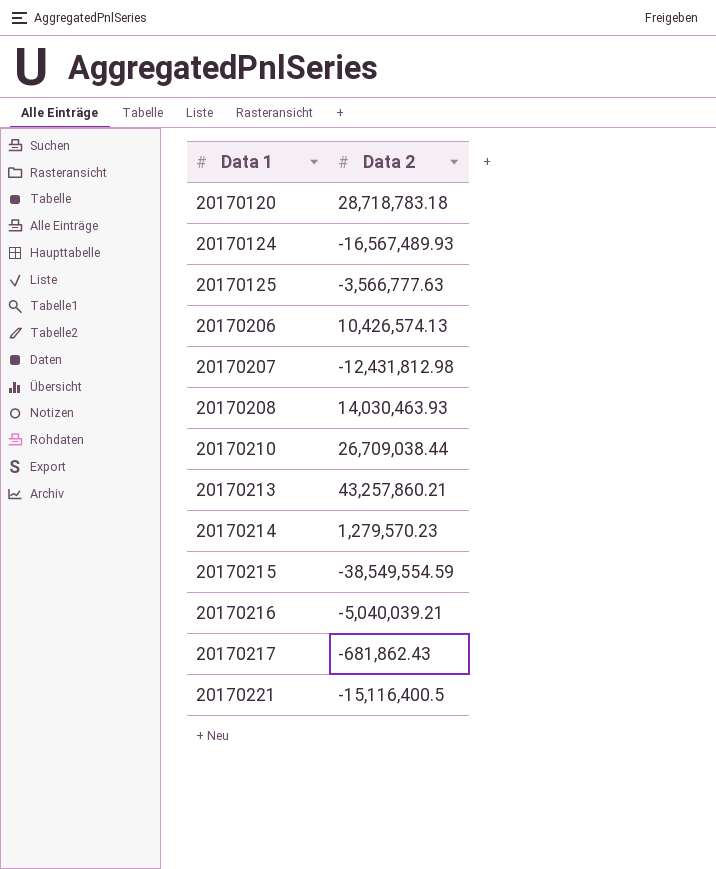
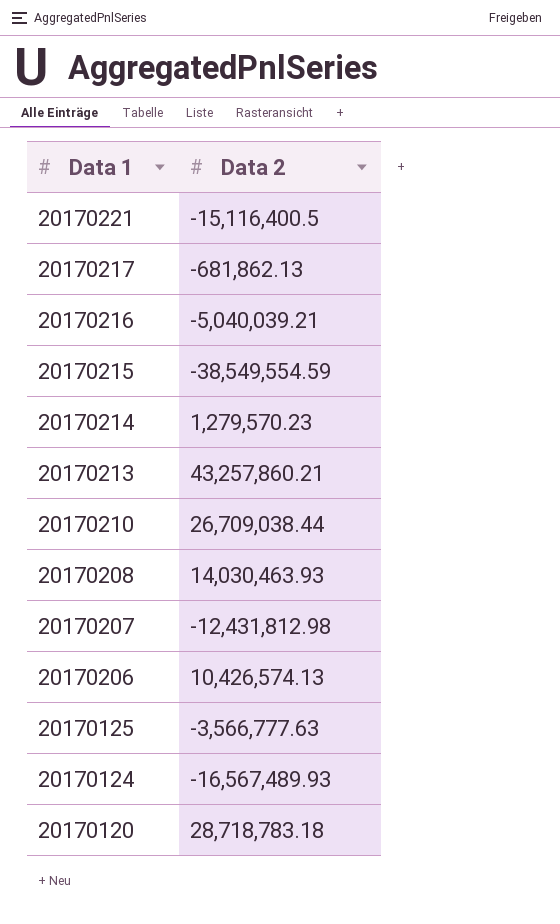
row order: Data 1 ascending -> Data 1 descending
20170217 | Data 2: -681,862.43 -> -681,862.13

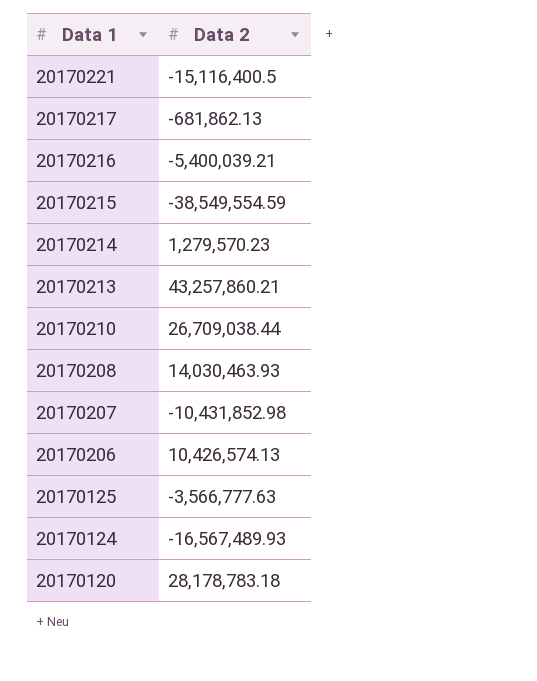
20170216 | Data 2: -5,040,039.21 -> -5,400,039.21
20170207 | Data 2: -12,431,812.98 -> -10,431,852.98
20170120 | Data 2: 28,718,783.18 -> 28,178,783.18

